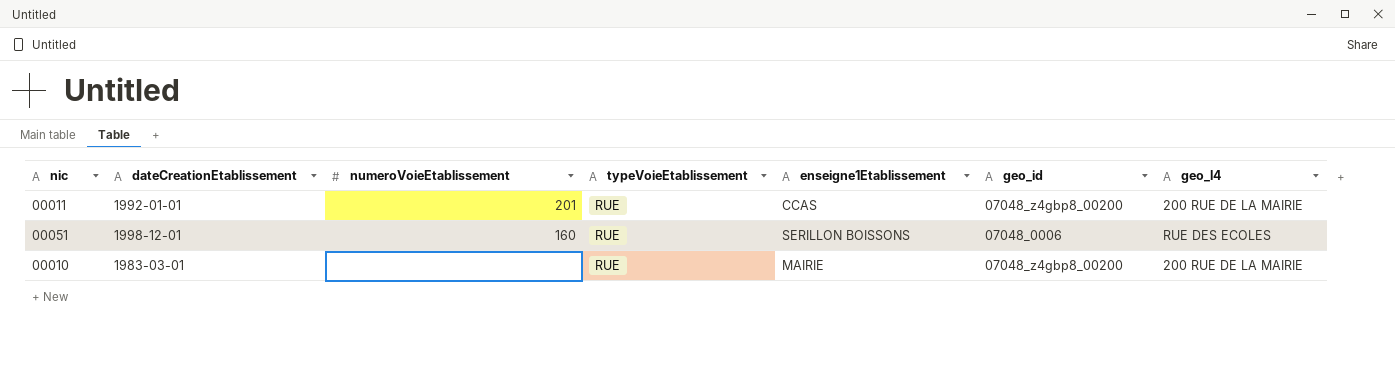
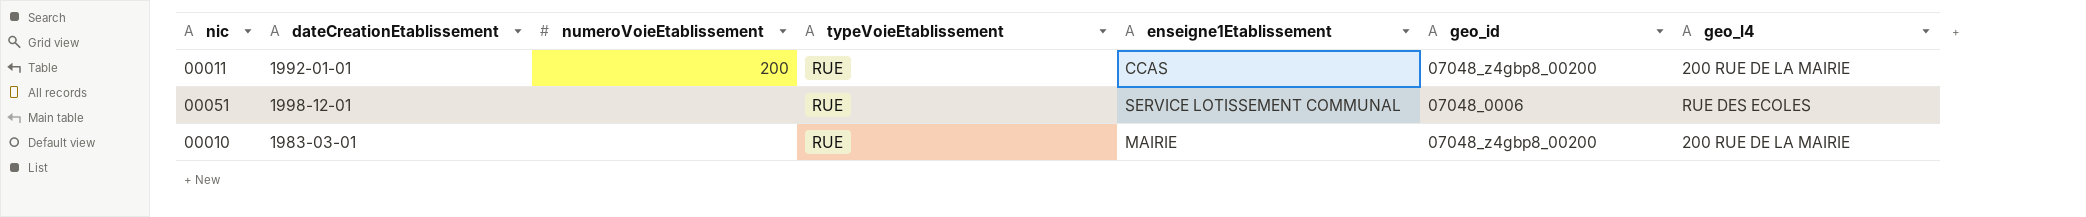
00011 | numeroVoieEtablissement: 201 -> 200
00051 | numeroVoieEtablissement: 160 -> none
00051 | enseigne1Etablissement: SERILLON BOISSONS -> SERVICE LOTISSEMENT COMMUNAL

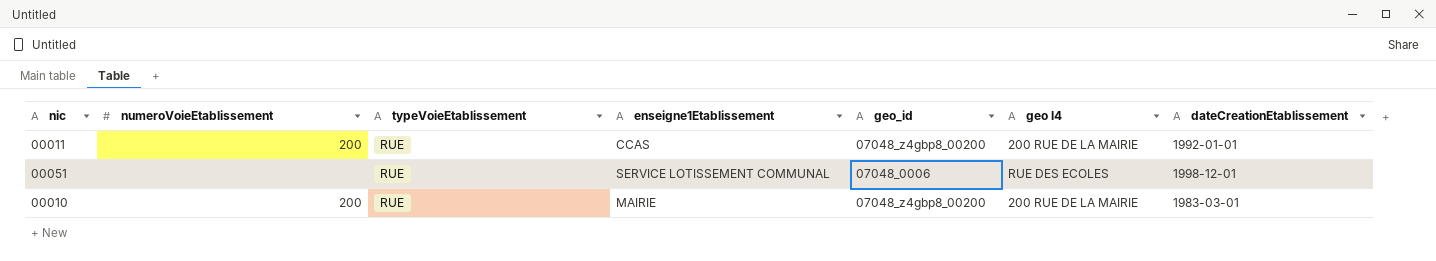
column name: geo_l4 -> geo l4
column dateCreationEtablissement | position: 2 -> 7
00010 | numeroVoieEtablissement: none -> 200

